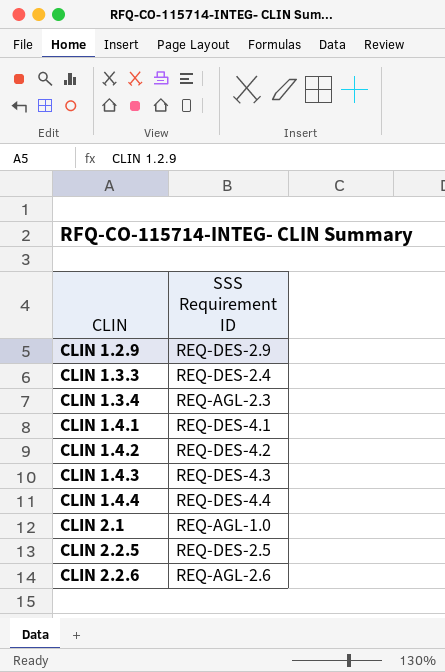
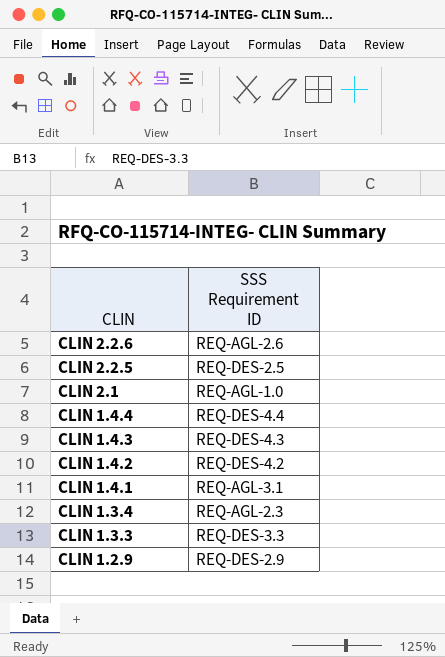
row order: CLIN ascending -> CLIN descending
CLIN 1.4.1 | SSS Requirement ID: REQ-DES-4.1 -> REQ-AGL-3.1
CLIN 1.3.3 | SSS Requirement ID: REQ-DES-2.4 -> REQ-DES-3.3

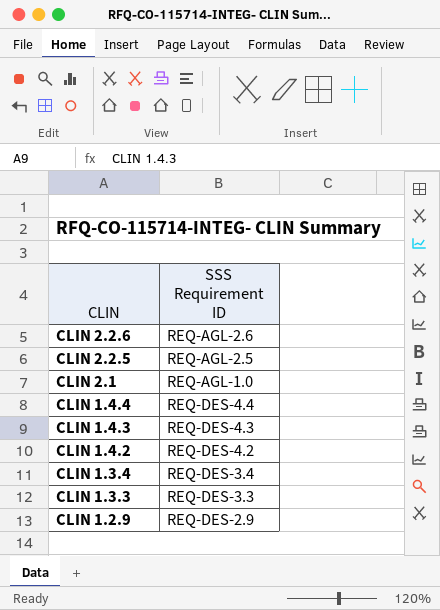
row CLIN 1.4.1: REQ-AGL-3.1 -> none
CLIN 2.2.5 | SSS Requirement ID: REQ-DES-2.5 -> REQ-AGL-2.5
CLIN 1.3.4 | SSS Requirement ID: REQ-AGL-2.3 -> REQ-DES-3.4

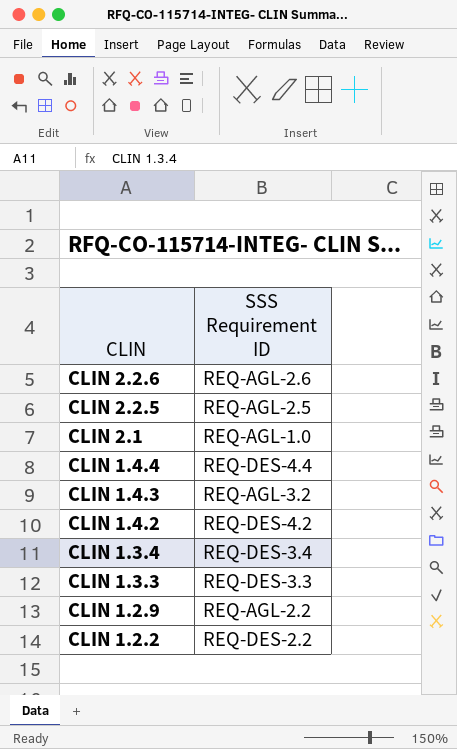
CLIN 1.4.3 | SSS Requirement ID: REQ-DES-4.3 -> REQ-AGL-3.2
CLIN 1.2.9 | SSS Requirement ID: REQ-DES-2.9 -> REQ-AGL-2.2
row CLIN 1.2.2: none -> REQ-DES-2.2

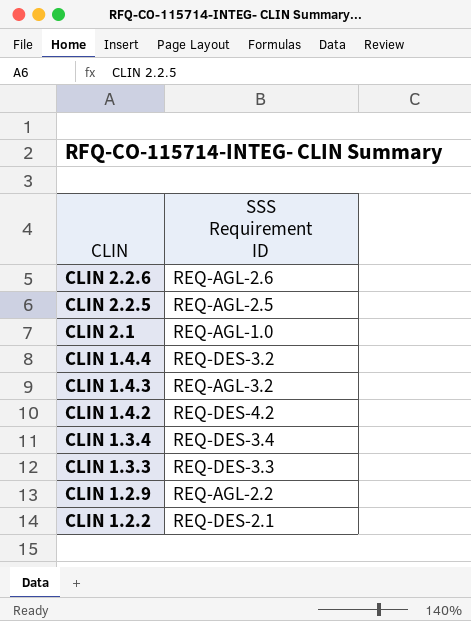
CLIN 1.4.4 | SSS Requirement ID: REQ-DES-4.4 -> REQ-DES-3.2
CLIN 1.2.2 | SSS Requirement ID: REQ-DES-2.2 -> REQ-DES-2.1

